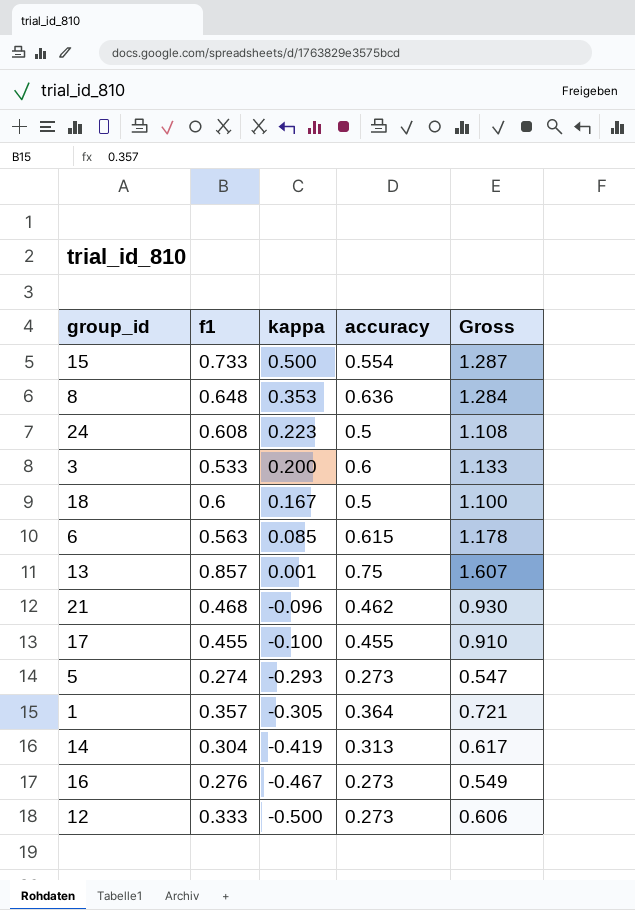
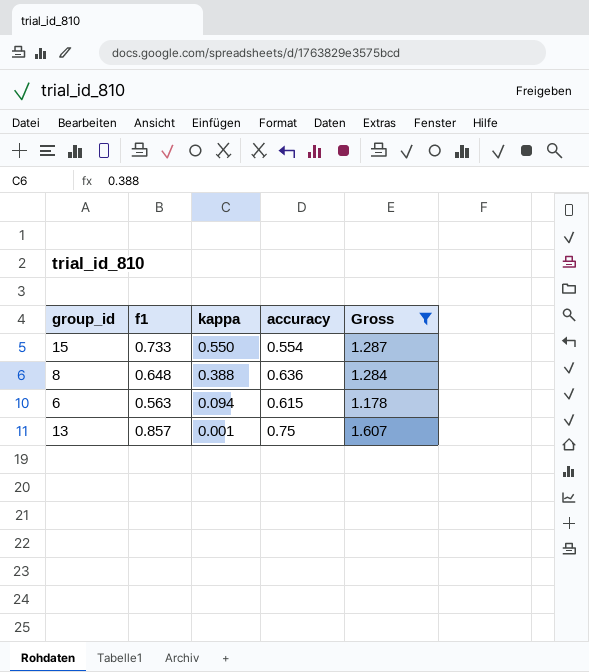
filter: none -> Gross >= 1.178
15 | kappa: 0.500 -> 0.550
8 | kappa: 0.353 -> 0.388
6 | kappa: 0.085 -> 0.094

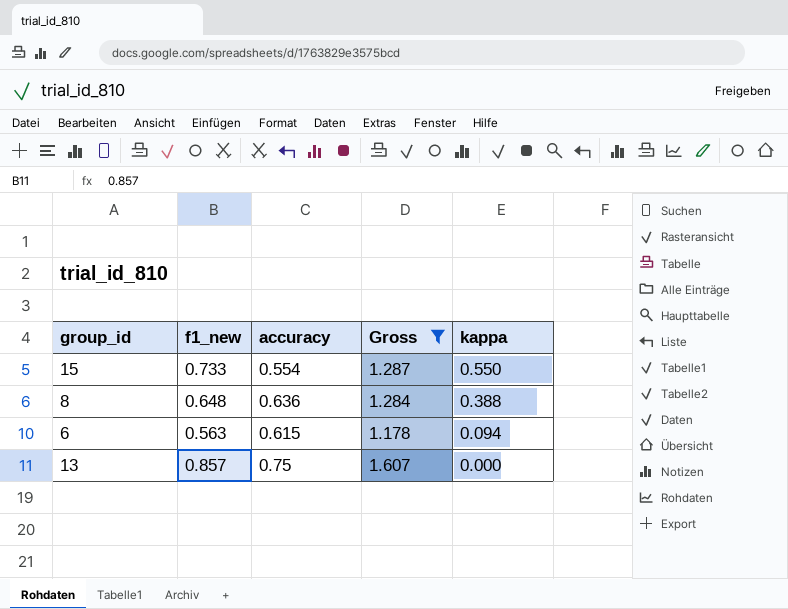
column name: f1 -> f1_new
column kappa | position: 3 -> 5
13 | kappa: 0.001 -> 0.000

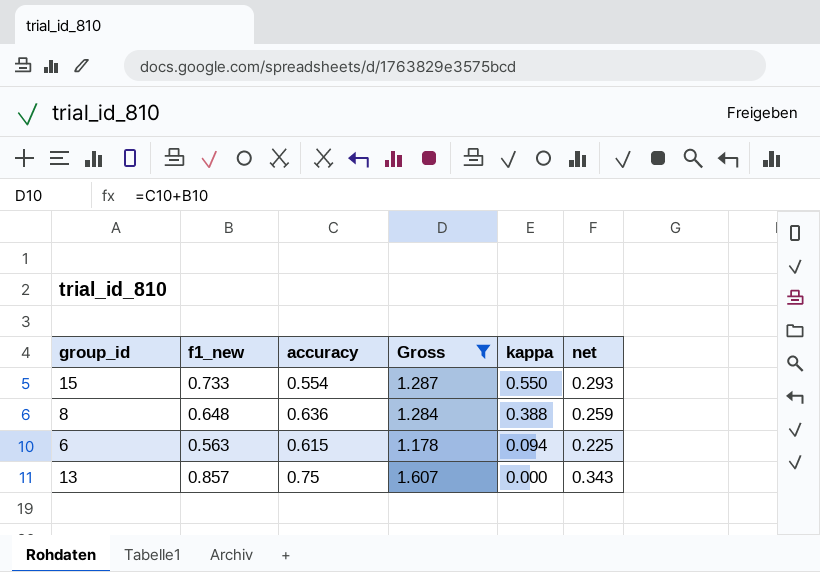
column net | formula: none -> [f1_new] * 0.4

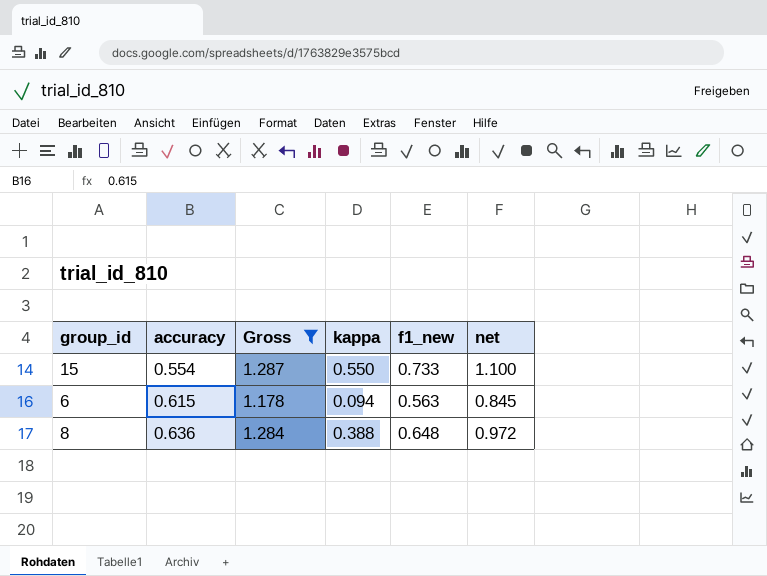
row order: kappa descending -> accuracy ascending
column f1_new | position: 2 -> 5
column net | formula: [f1_new] * 0.4 -> [f1_new] * 1.5
row 13: 0.857 | 0.75 | 1.607 | 0.000 | 0.343 -> none

